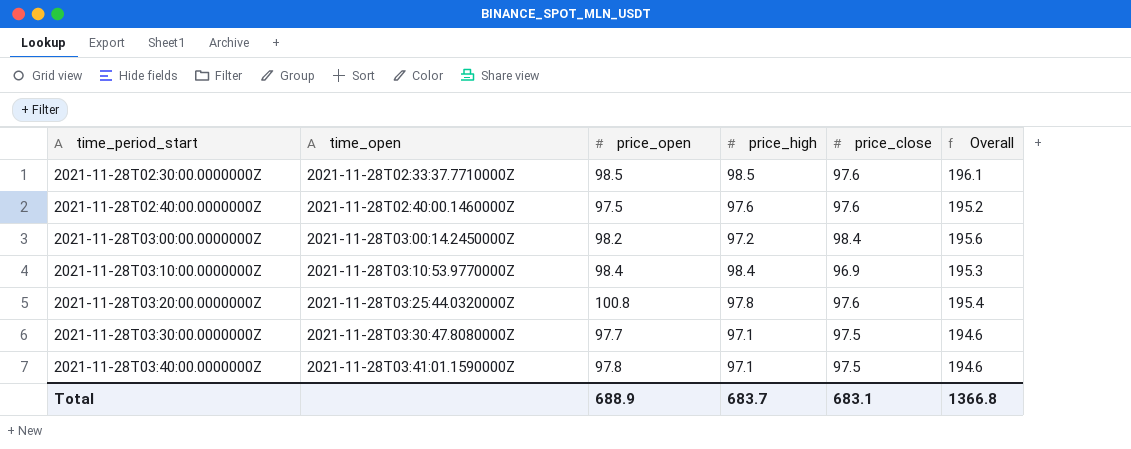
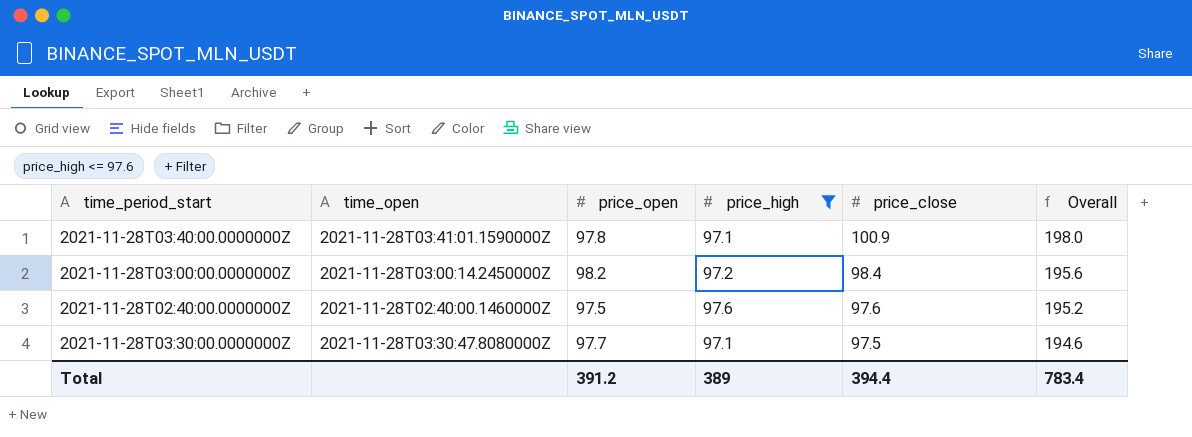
filter: none -> price_high <= 97.6
row order: time_period_start ascending -> price_close descending
2021-11-28T03:40:00.0000000Z | price_close: 97.5 -> 100.9
2021-11-28T03:40:00.0000000Z | Overall: 194.6 -> 198.0
Total | price_open: 688.9 -> 391.2
Total | price_high: 683.7 -> 389
Total | price_close: 683.1 -> 394.4
Total | Overall: 1366.8 -> 783.4

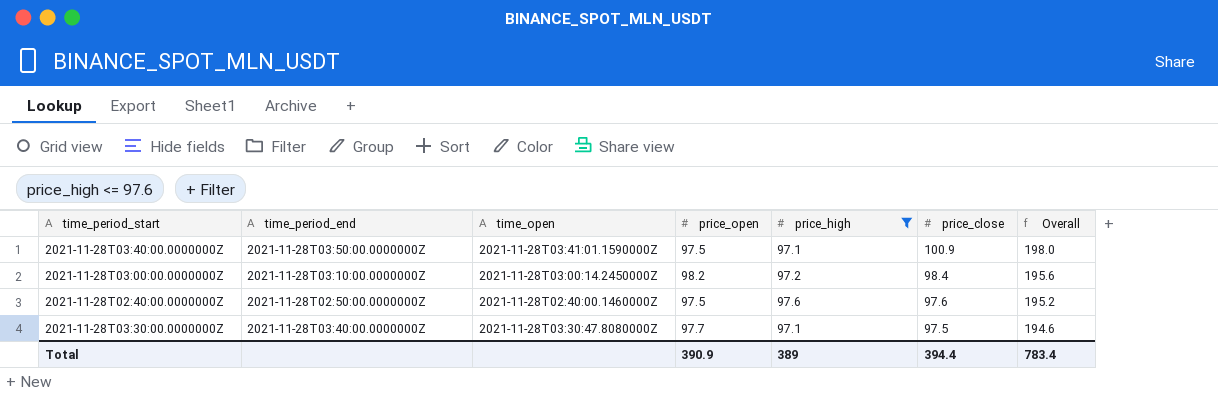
column time_period_end | position: none -> 2
2021-11-28T03:40:00.0000000Z | price_open: 97.8 -> 97.5
Total | price_open: 391.2 -> 390.9

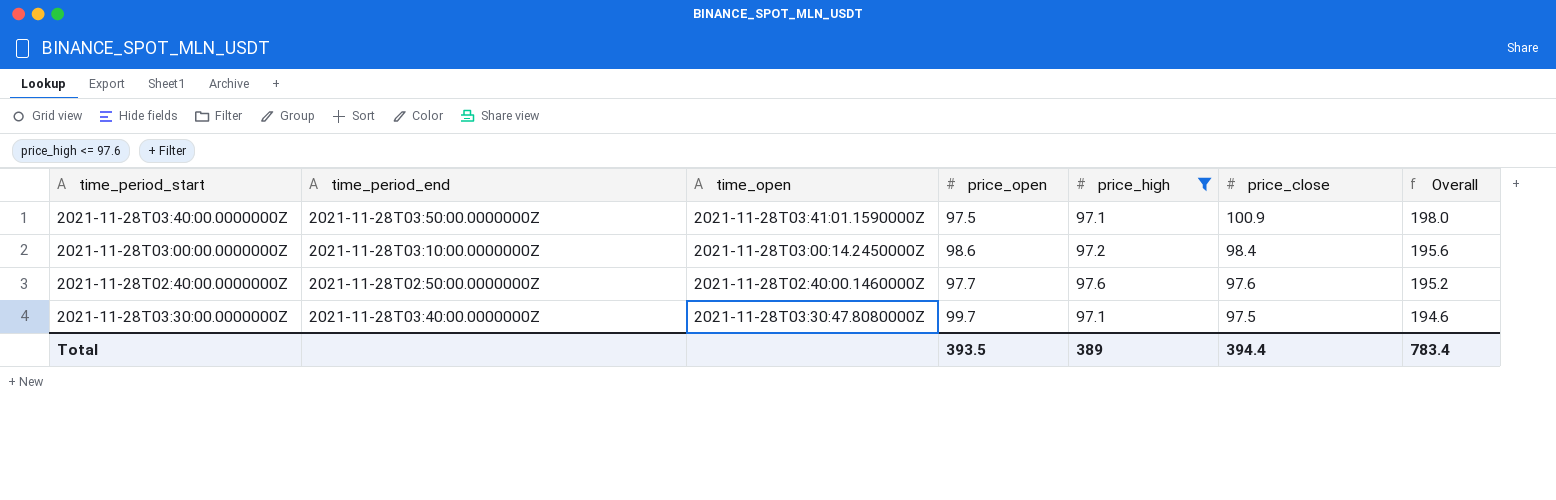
2021-11-28T03:00:00.0000000Z | price_open: 98.2 -> 98.6
2021-11-28T02:40:00.0000000Z | price_open: 97.5 -> 97.7
2021-11-28T03:30:00.0000000Z | price_open: 97.7 -> 99.7
Total | price_open: 390.9 -> 393.5

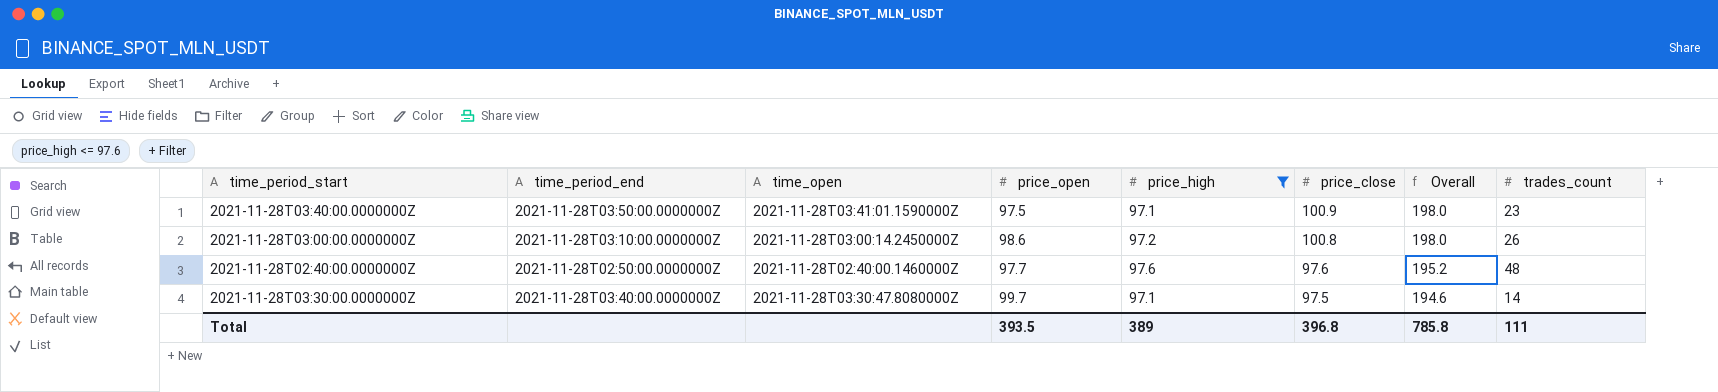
column trades_count | position: none -> 8
2021-11-28T03:00:00.0000000Z | price_close: 98.4 -> 100.8
2021-11-28T03:00:00.0000000Z | Overall: 195.6 -> 198.0
Total | price_close: 394.4 -> 396.8
Total | Overall: 783.4 -> 785.8

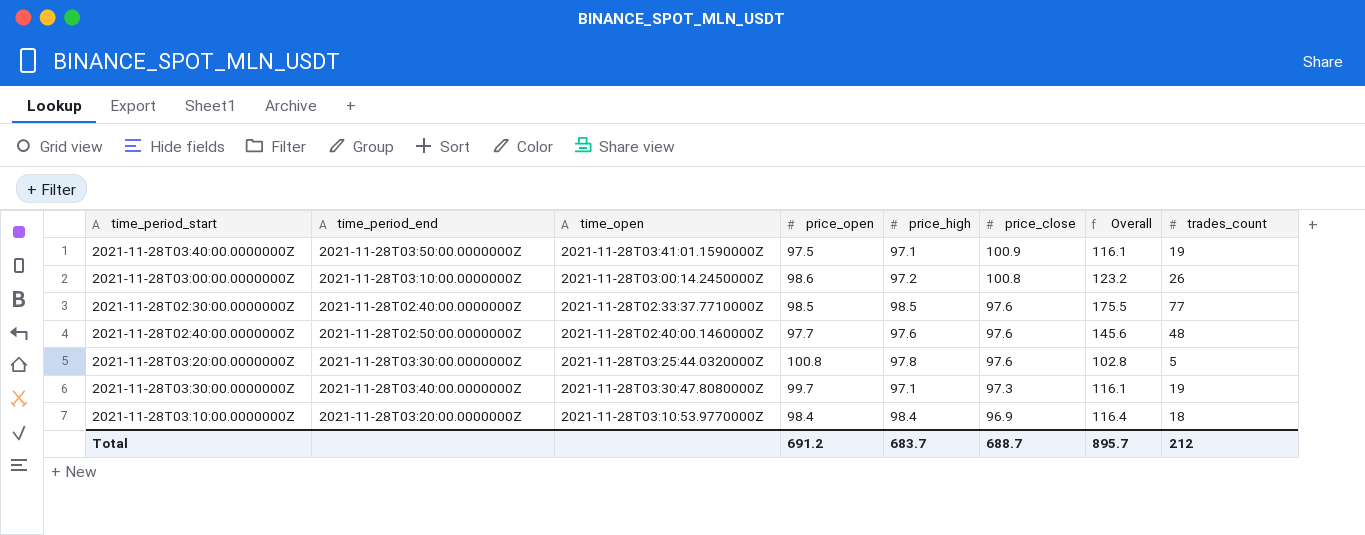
filter: price_high <= 97.6 -> none
column Overall | formula: [price_high] + [price_close] -> [price_high] + [trades_count]
2021-11-28T03:40:00.0000000Z | trades_count: 23 -> 19
2021-11-28T03:30:00.0000000Z | price_close: 97.5 -> 97.3
2021-11-28T03:30:00.0000000Z | trades_count: 14 -> 19
Total | price_open: 393.5 -> 691.2
Total | price_high: 389 -> 683.7
Total | price_close: 396.8 -> 688.7
Total | Overall: 785.8 -> 895.7
Total | trades_count: 111 -> 212

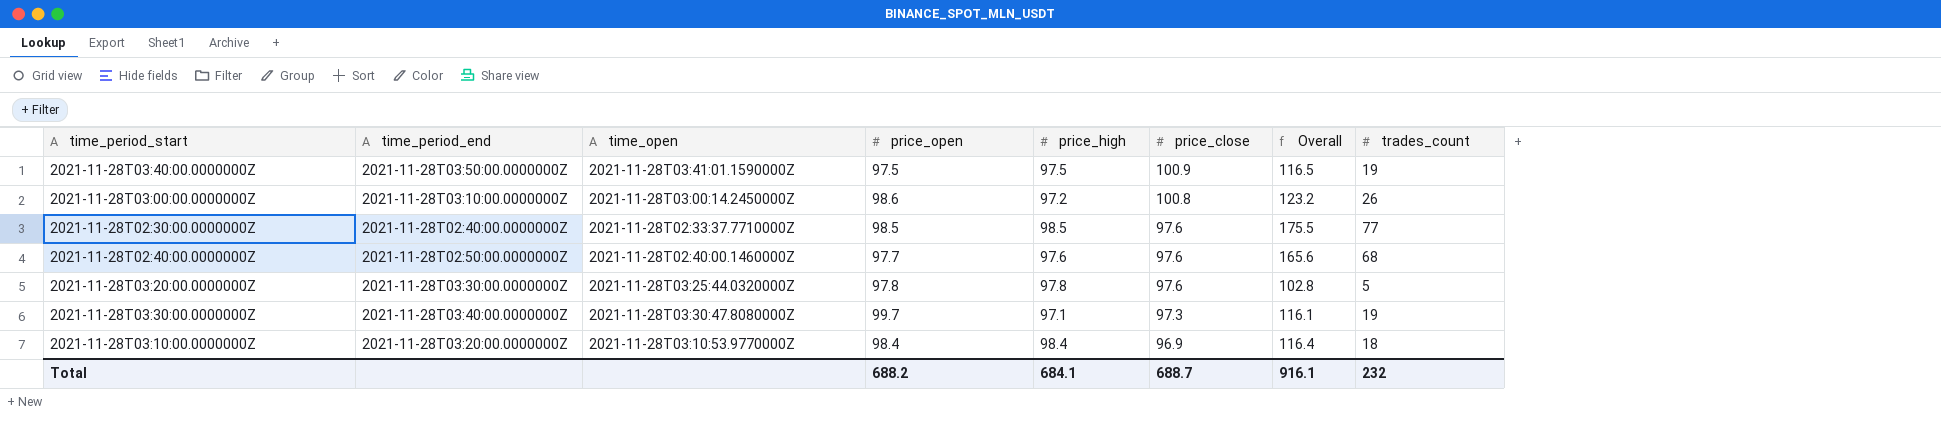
2021-11-28T03:40:00.0000000Z | price_high: 97.1 -> 97.5
2021-11-28T03:40:00.0000000Z | Overall: 116.1 -> 116.5
2021-11-28T02:40:00.0000000Z | Overall: 145.6 -> 165.6
2021-11-28T02:40:00.0000000Z | trades_count: 48 -> 68
2021-11-28T03:20:00.0000000Z | price_open: 100.8 -> 97.8
Total | price_open: 691.2 -> 688.2
Total | price_high: 683.7 -> 684.1
Total | Overall: 895.7 -> 916.1
Total | trades_count: 212 -> 232

